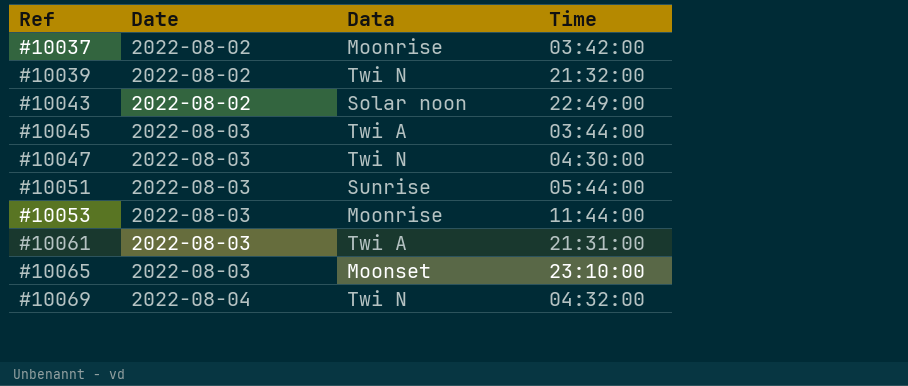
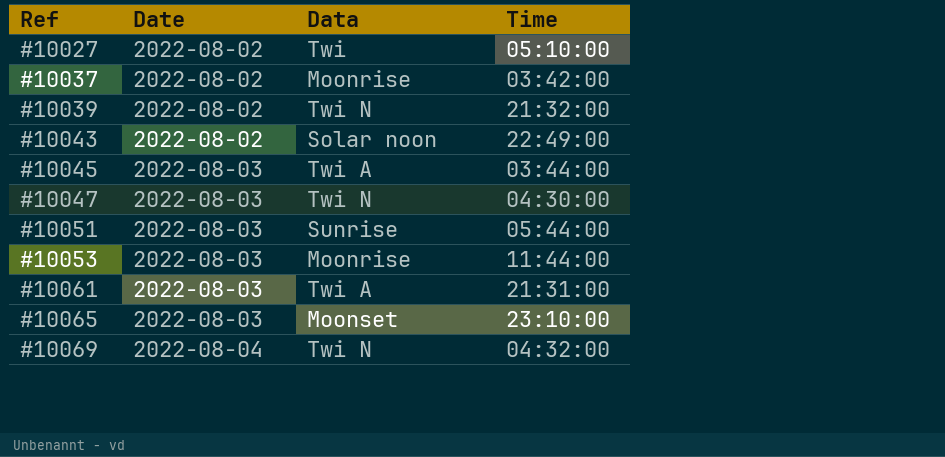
row #10027: none -> 2022-08-02 | Twi | 05:10:00

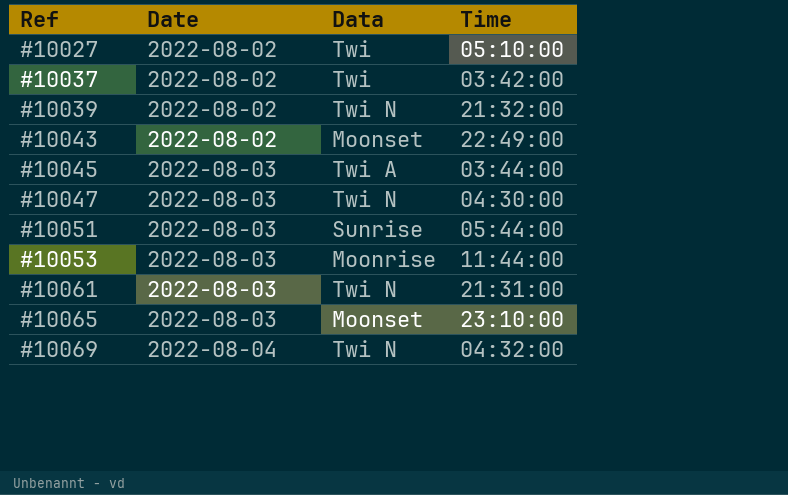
#10037 | Data: Moonrise -> Twi
#10043 | Data: Solar noon -> Moonset
#10061 | Data: Twi A -> Twi N

